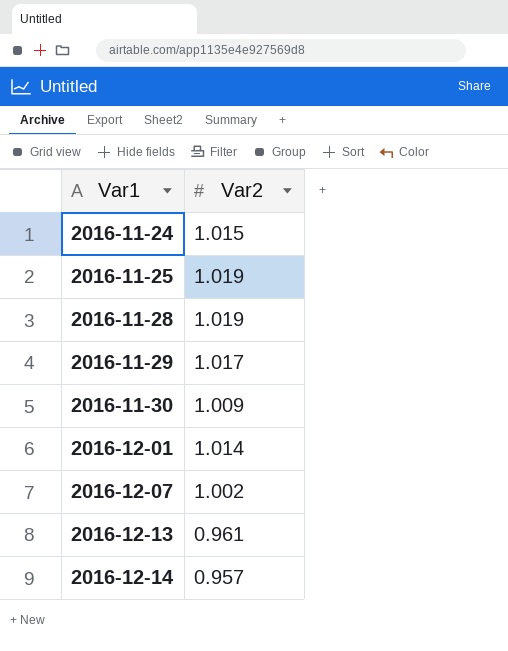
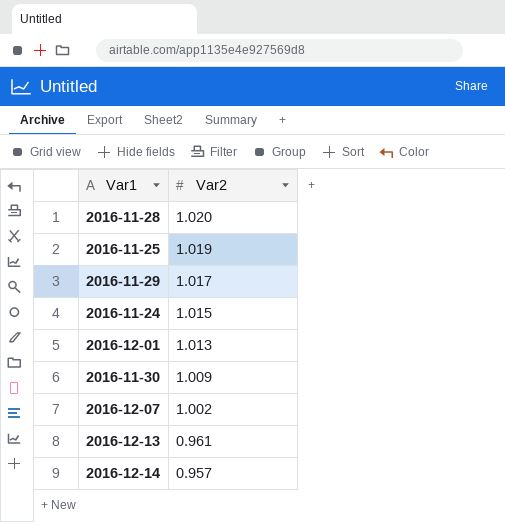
row order: Var1 ascending -> Var2 descending
2016-11-28 | Var2: 1.019 -> 1.020
2016-12-01 | Var2: 1.014 -> 1.013

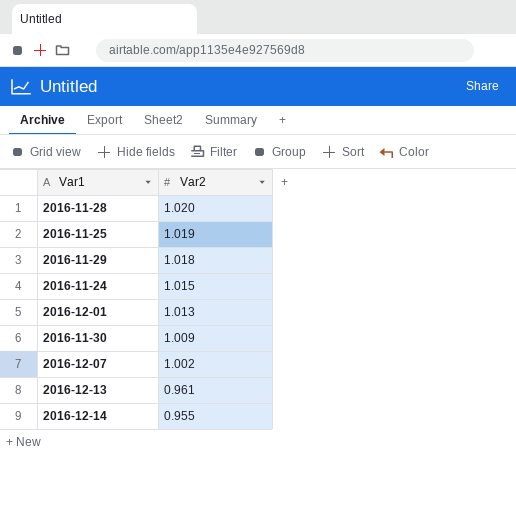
2016-11-29 | Var2: 1.017 -> 1.018
2016-12-14 | Var2: 0.957 -> 0.955

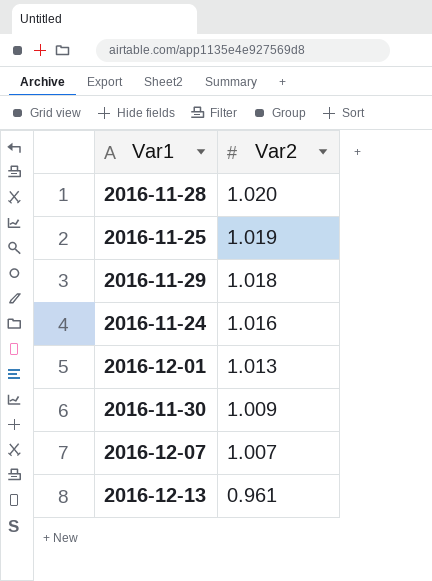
row 2016-12-14: 0.955 -> none
2016-11-24 | Var2: 1.015 -> 1.016
2016-12-07 | Var2: 1.002 -> 1.007

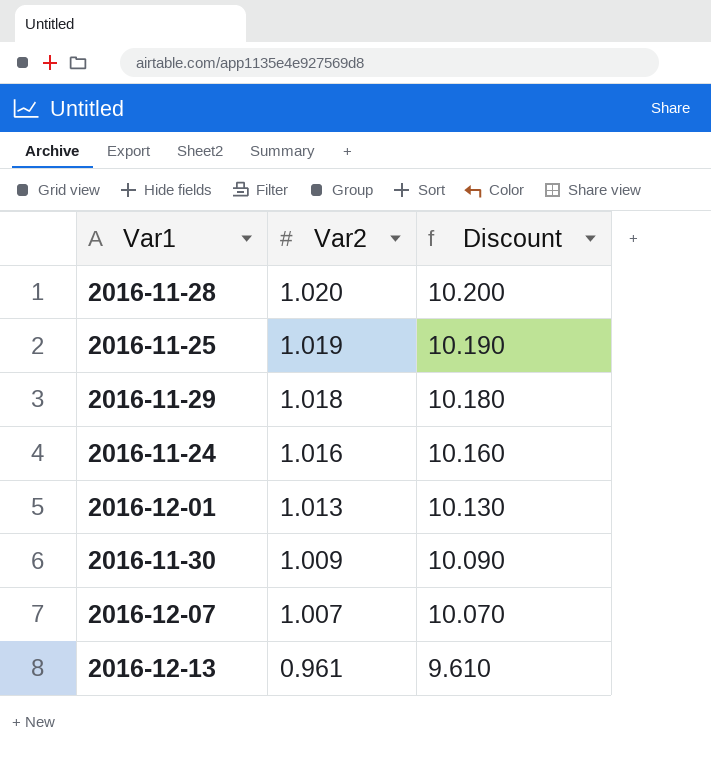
column Discount | formula: none -> [Var2] * 10

